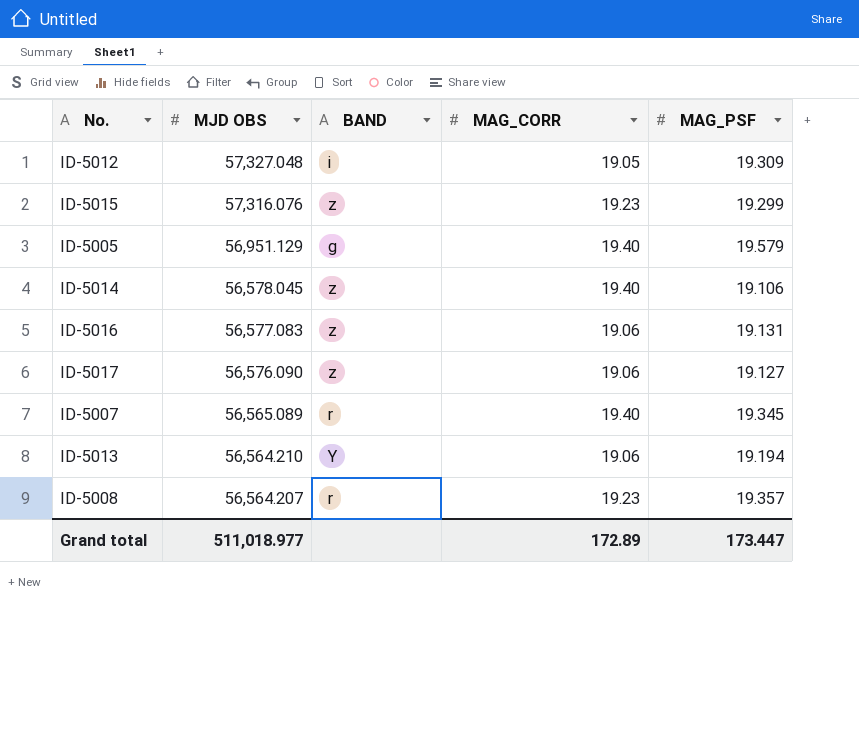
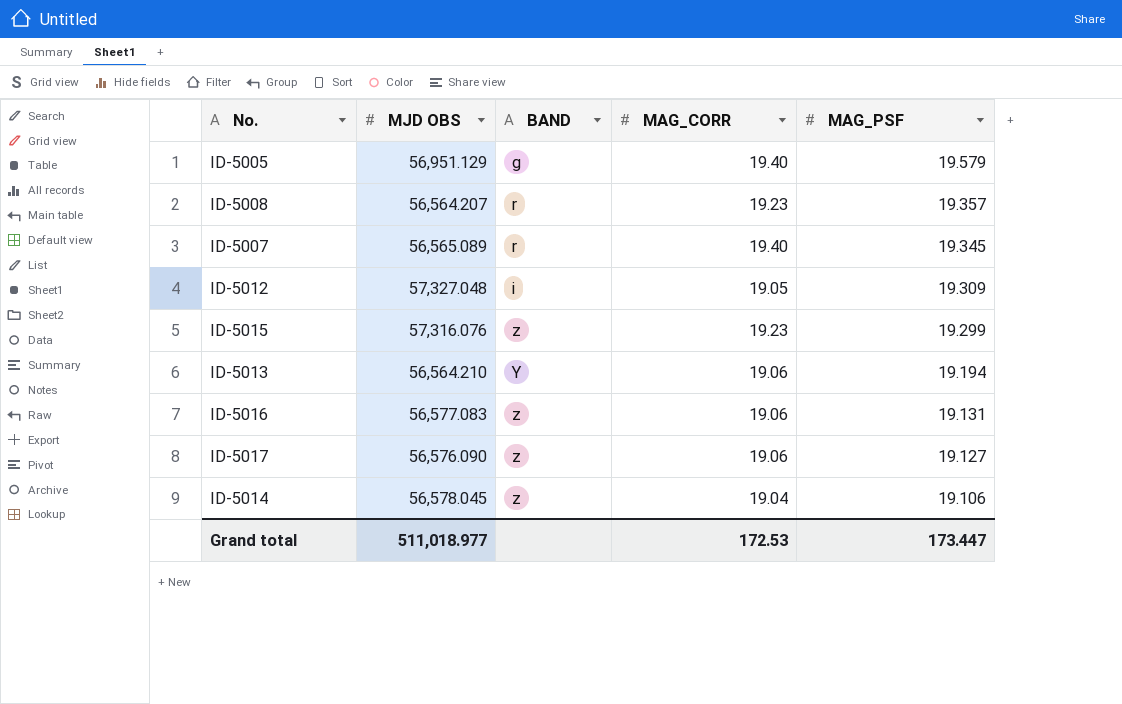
row order: MJD OBS descending -> MAG_PSF descending
ID-5014 | MAG_CORR: 19.40 -> 19.04
Grand total | MAG_CORR: 172.89 -> 172.53

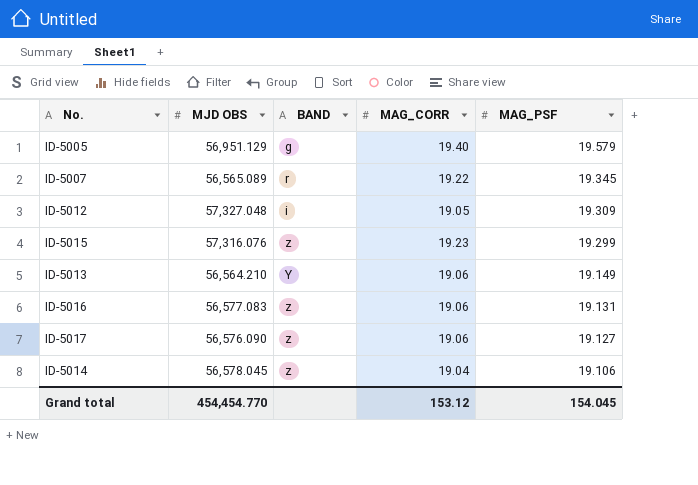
row ID-5008: 56,564.207 | r | 19.23 | 19.357 -> none
ID-5007 | MAG_CORR: 19.40 -> 19.22
ID-5013 | MAG_PSF: 19.194 -> 19.149
Grand total | MJD OBS: 511,018.977 -> 454,454.770
Grand total | MAG_CORR: 172.53 -> 153.12
Grand total | MAG_PSF: 173.447 -> 154.045

